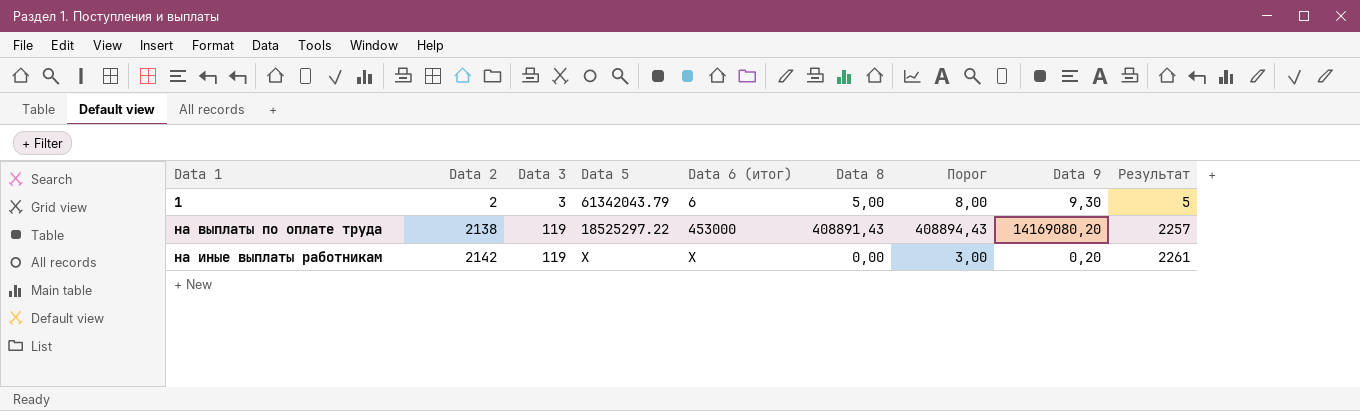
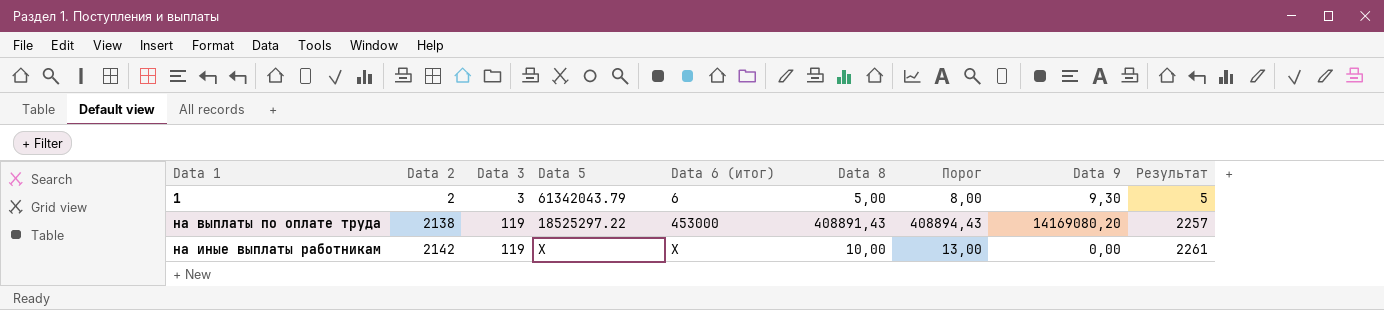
на иные выплаты работникам | Data 8: 0,00 -> 10,00
на иные выплаты работникам | Порог: 3,00 -> 13,00
на иные выплаты работникам | Data 9: 0,20 -> 0,00

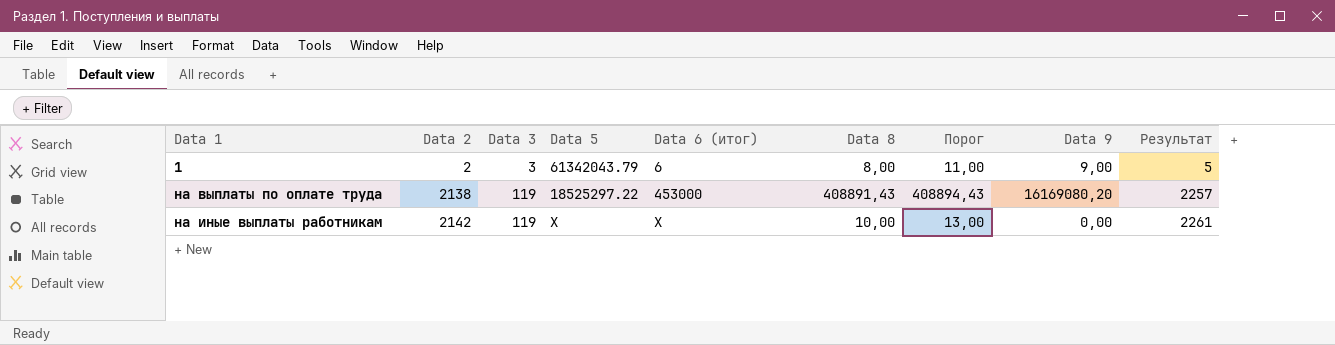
1 | Data 8: 5,00 -> 8,00
1 | Порог: 8,00 -> 11,00
1 | Data 9: 9,30 -> 9,00
на выплаты по оплате труда | Data 9: 14169080,20 -> 16169080,20

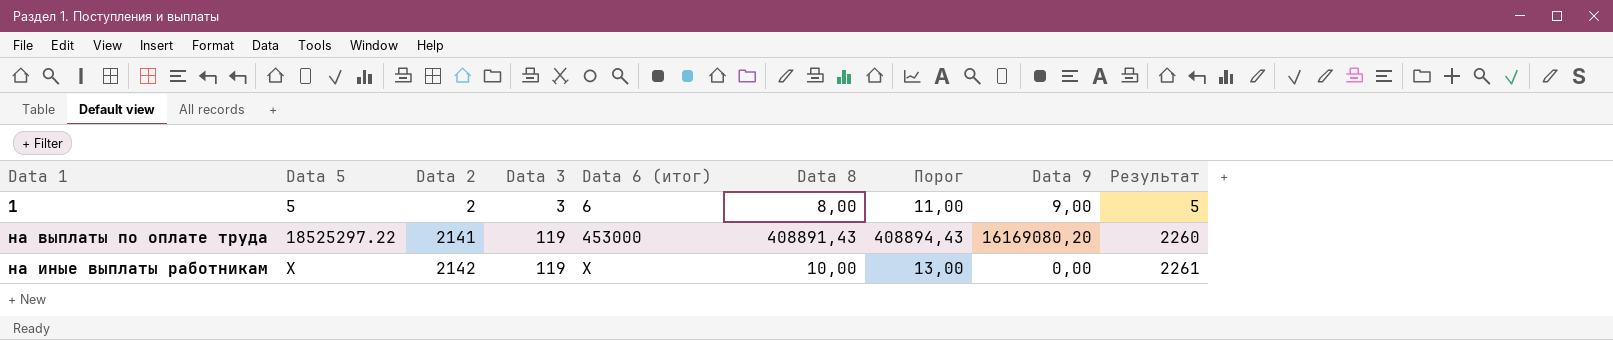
column Data 5 | position: 4 -> 2
1 | Data 5: 61342043.79 -> 5
на выплаты по оплате труда | Data 2: 2138 -> 2141
на выплаты по оплате труда | Результат: 2257 -> 2260

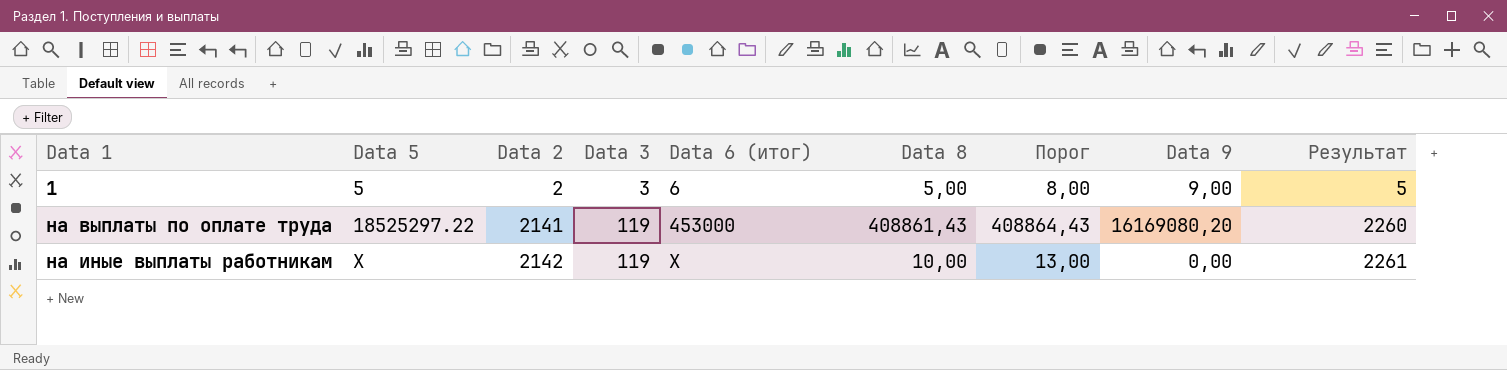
1 | Data 8: 8,00 -> 5,00
1 | Порог: 11,00 -> 8,00
на выплаты по оплате труда | Data 8: 408891,43 -> 408861,43
на выплаты по оплате труда | Порог: 408894,43 -> 408864,43

